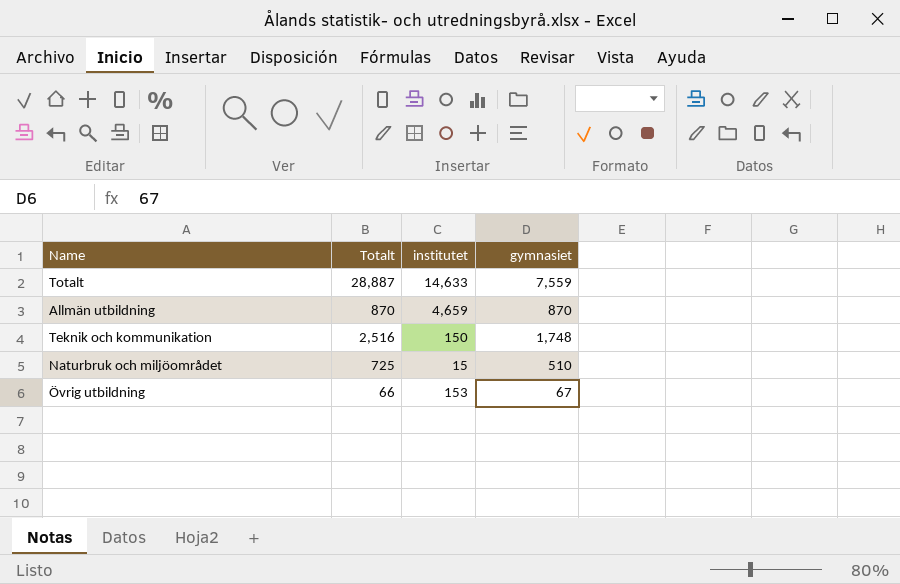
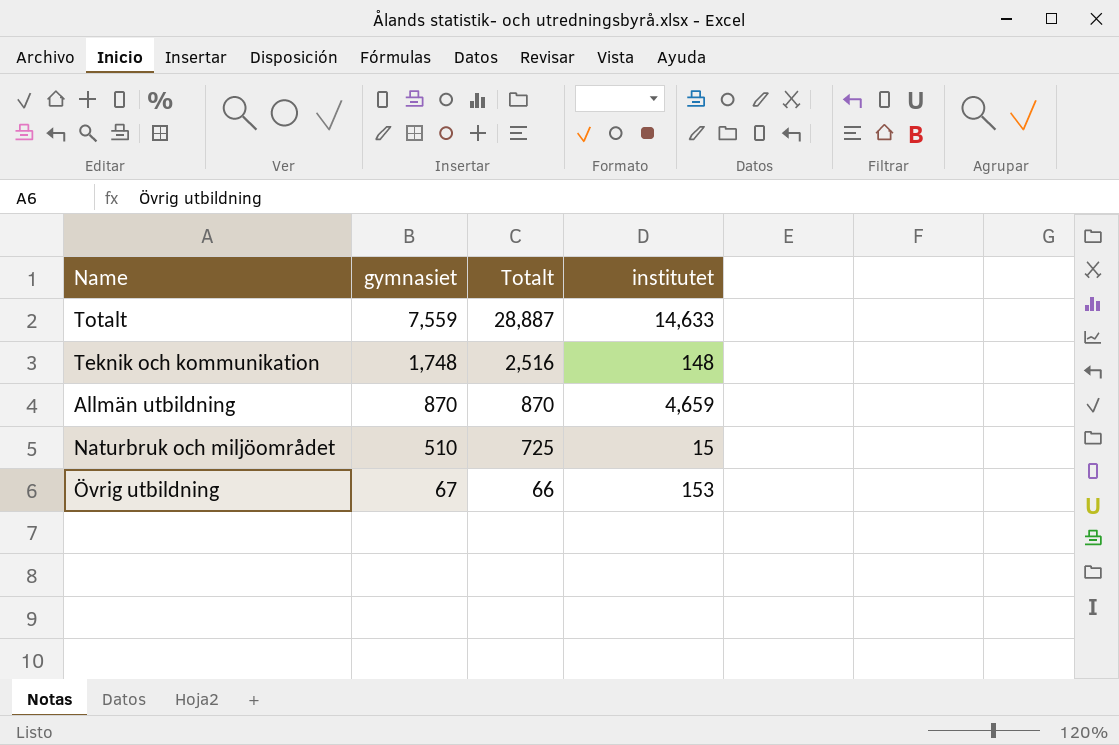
row order: none -> gymnasiet descending
column gymnasiet | position: 4 -> 2
Teknik och kommunikation | institutet: 150 -> 148

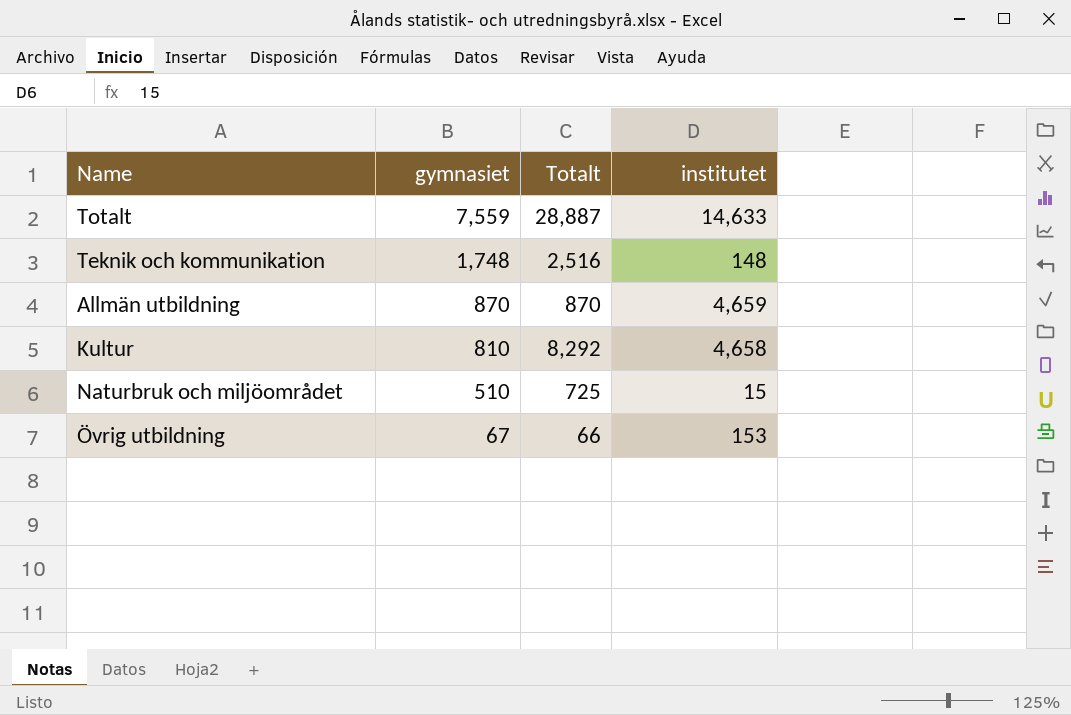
row Kultur: none -> 810 | 8,292 | 4,658

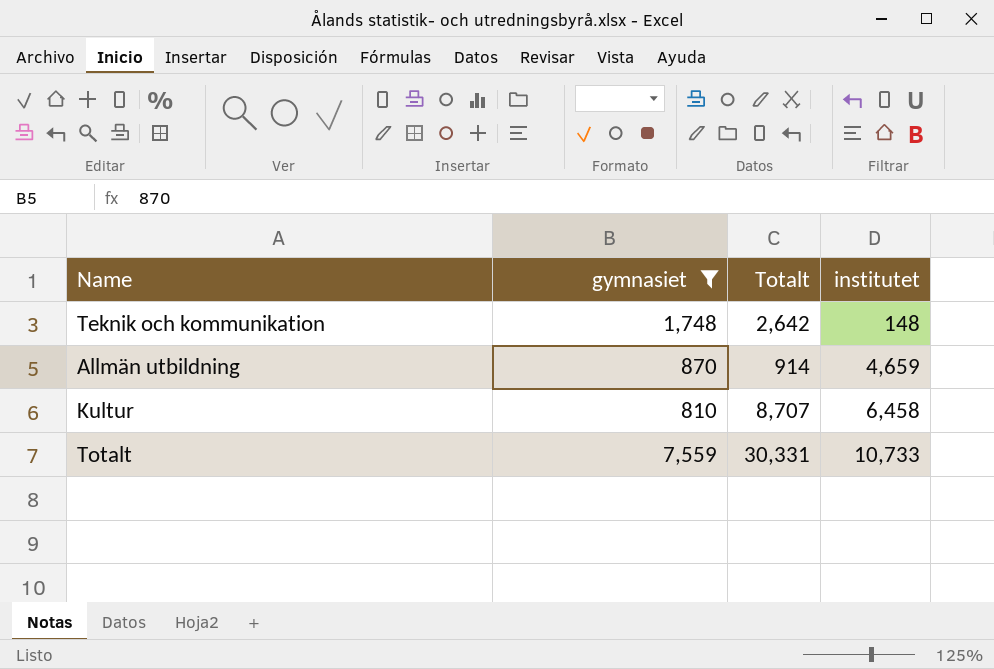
filter: none -> gymnasiet >= 810
row order: gymnasiet descending -> institutet ascending
Teknik och kommunikation | Totalt: 2,516 -> 2,642
Allmän utbildning | Totalt: 870 -> 914
Kultur | Totalt: 8,292 -> 8,707
Kultur | institutet: 4,658 -> 6,458
Totalt | Totalt: 28,887 -> 30,331
Totalt | institutet: 14,633 -> 10,733

